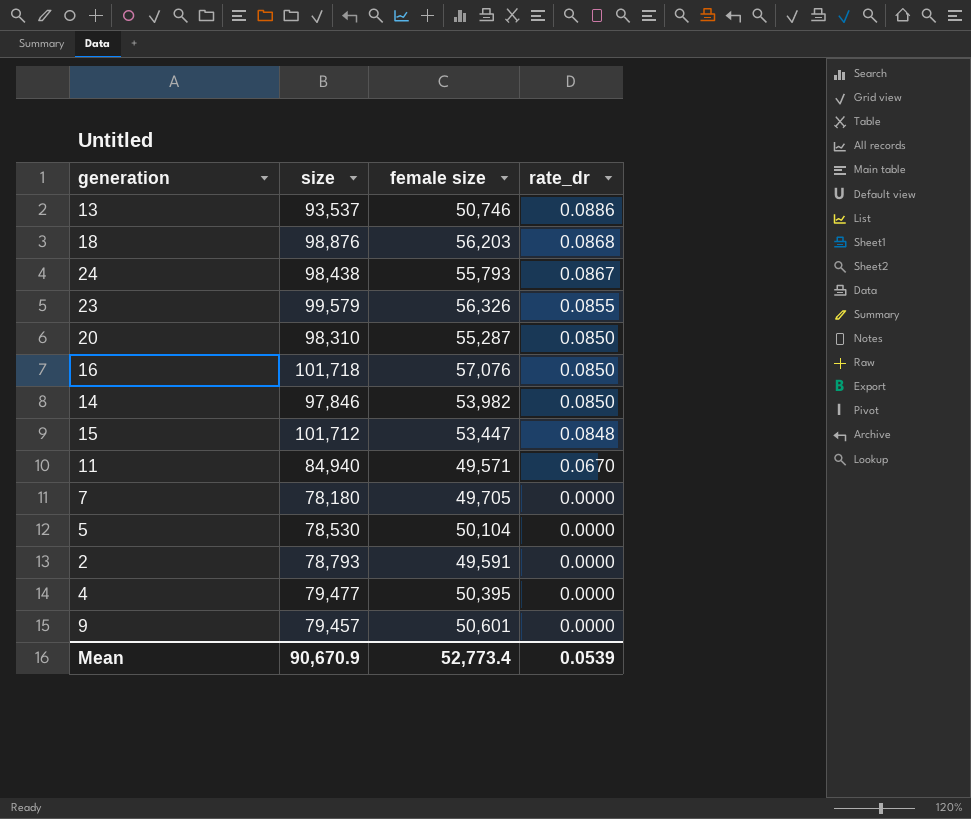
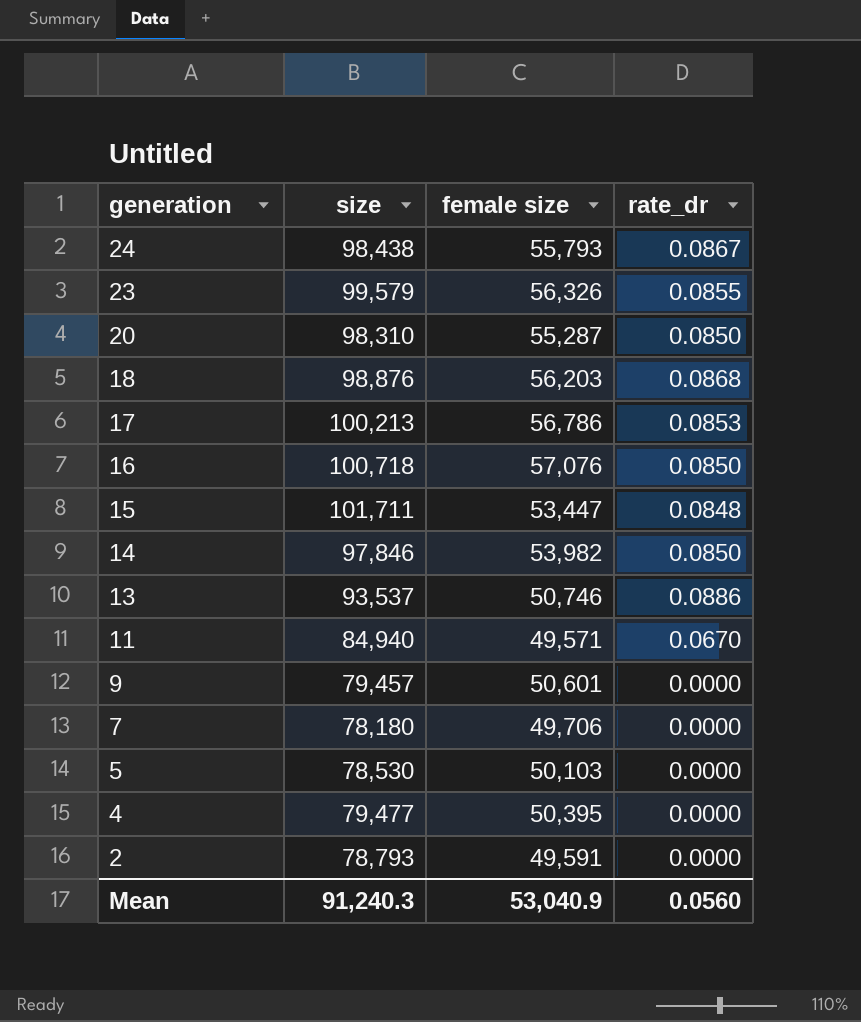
row order: rate_dr descending -> generation descending
row 17: none -> 100,213 | 56,786 | 0.0853
16 | size: 101,718 -> 100,718
15 | size: 101,712 -> 101,711
7 | female size: 49,705 -> 49,706
5 | female size: 50,104 -> 50,103
Mean | size: 90,670.9 -> 91,240.3
Mean | female size: 52,773.4 -> 53,040.9
Mean | rate_dr: 0.0539 -> 0.0560

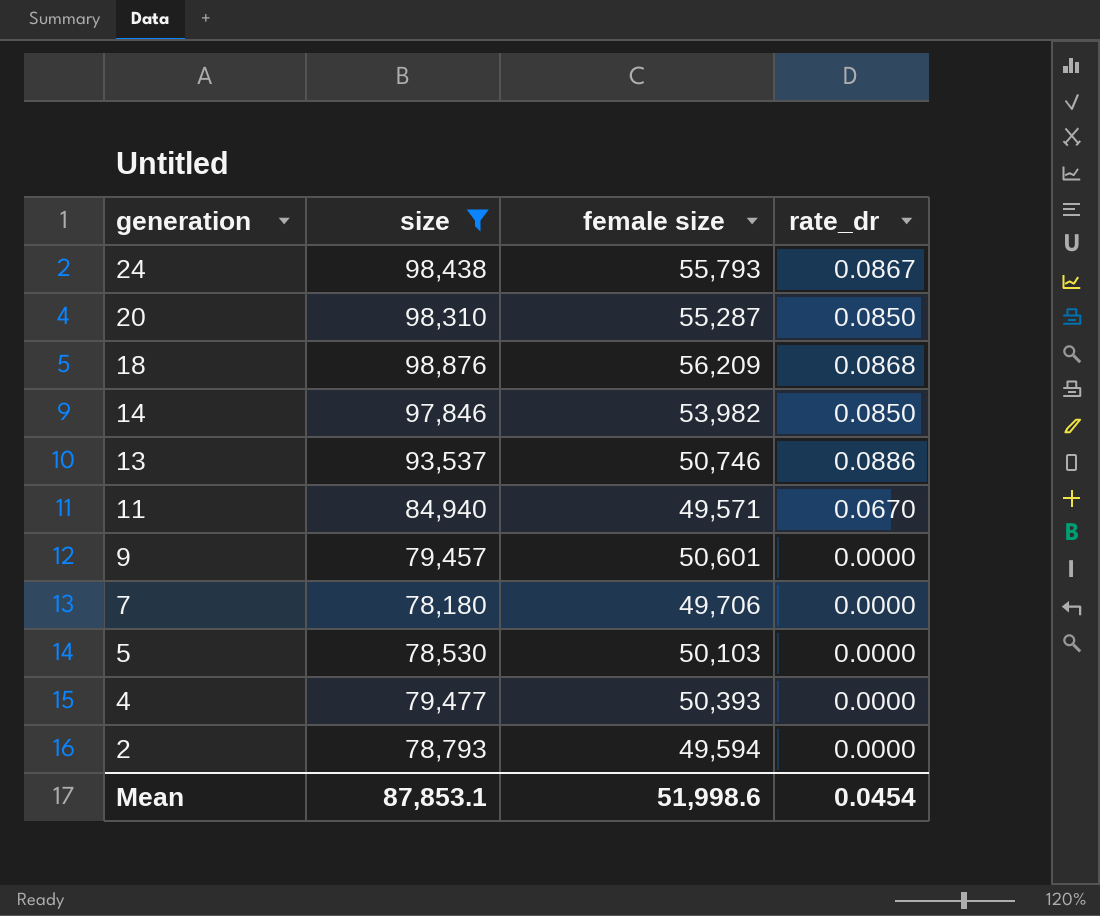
filter: none -> size <= 98,876
18 | female size: 56,203 -> 56,209
4 | female size: 50,395 -> 50,393
2 | female size: 49,591 -> 49,594
Mean | size: 91,240.3 -> 87,853.1
Mean | female size: 53,040.9 -> 51,998.6
Mean | rate_dr: 0.0560 -> 0.0454

